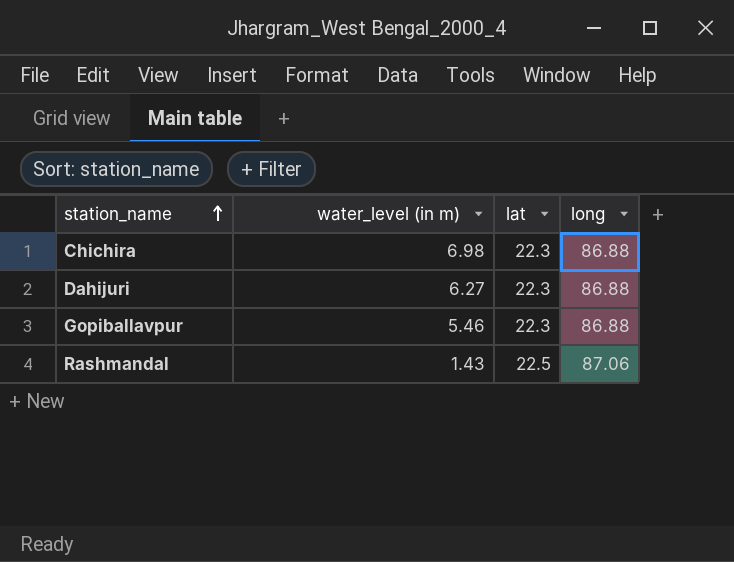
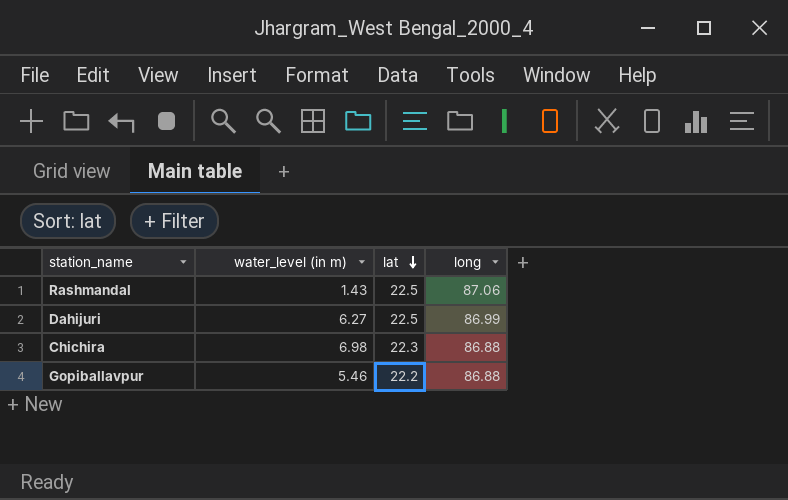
row order: station_name ascending -> lat descending
Dahijuri | lat: 22.3 -> 22.5
Dahijuri | long: 86.88 -> 86.99
Gopiballavpur | lat: 22.3 -> 22.2

